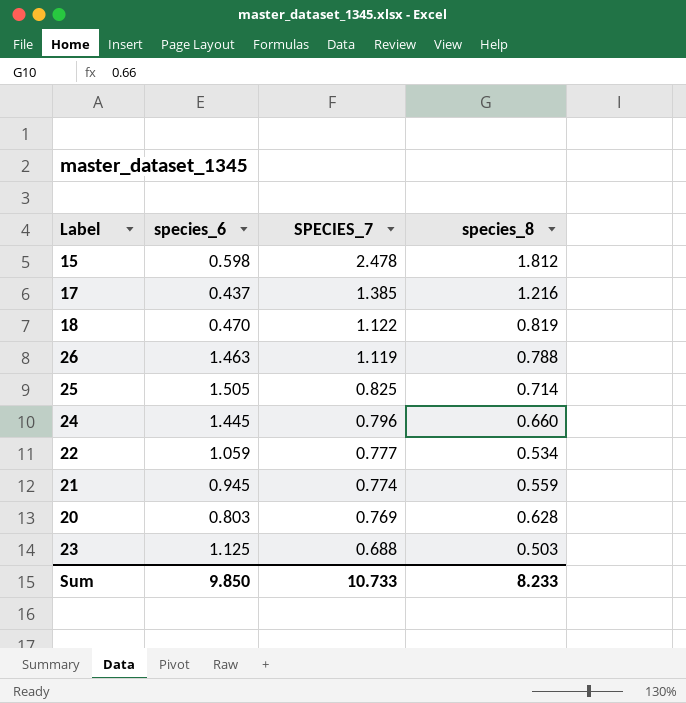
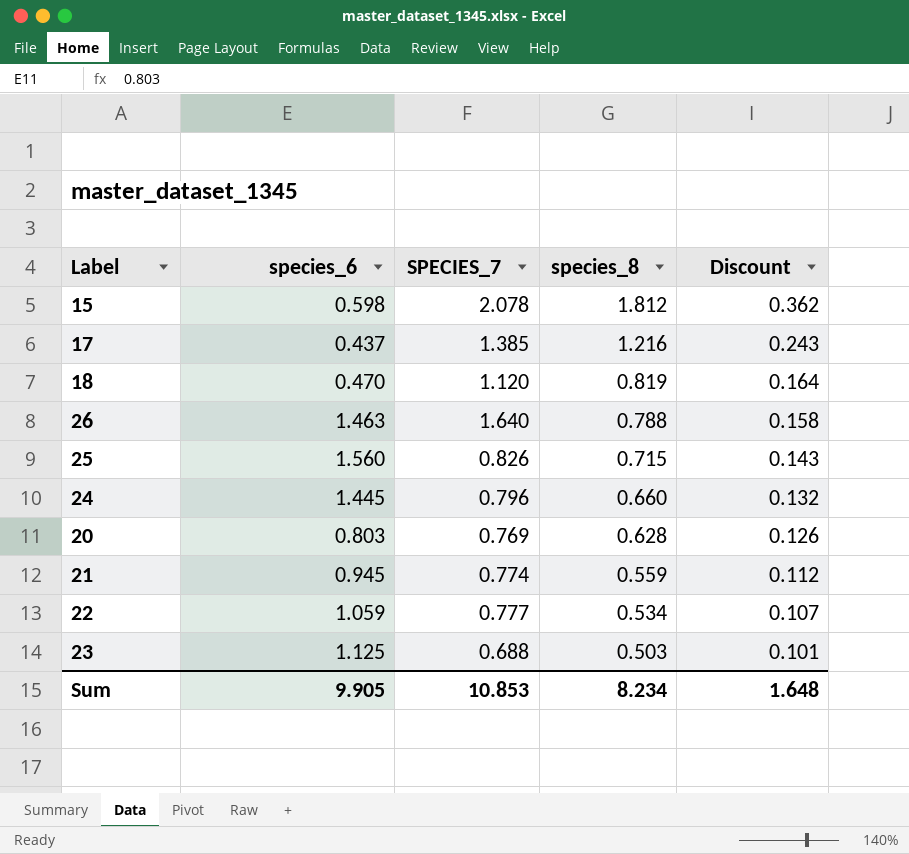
row order: SPECIES_7 descending -> species_8 descending
column Discount | formula: none -> [species_8] * 0.2
15 | SPECIES_7: 2.478 -> 2.078
18 | SPECIES_7: 1.122 -> 1.120
26 | SPECIES_7: 1.119 -> 1.640
25 | species_6: 1.505 -> 1.560
25 | SPECIES_7: 0.825 -> 0.826
25 | species_8: 0.714 -> 0.715
Sum | species_6: 9.850 -> 9.905
Sum | SPECIES_7: 10.733 -> 10.853
Sum | species_8: 8.233 -> 8.234

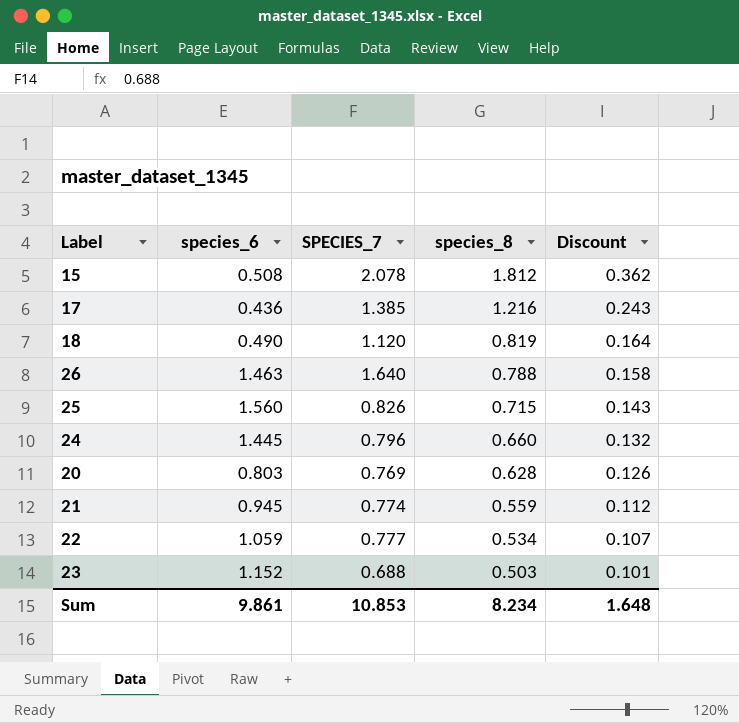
15 | species_6: 0.598 -> 0.508
17 | species_6: 0.437 -> 0.436
18 | species_6: 0.470 -> 0.490
23 | species_6: 1.125 -> 1.152
Sum | species_6: 9.905 -> 9.861

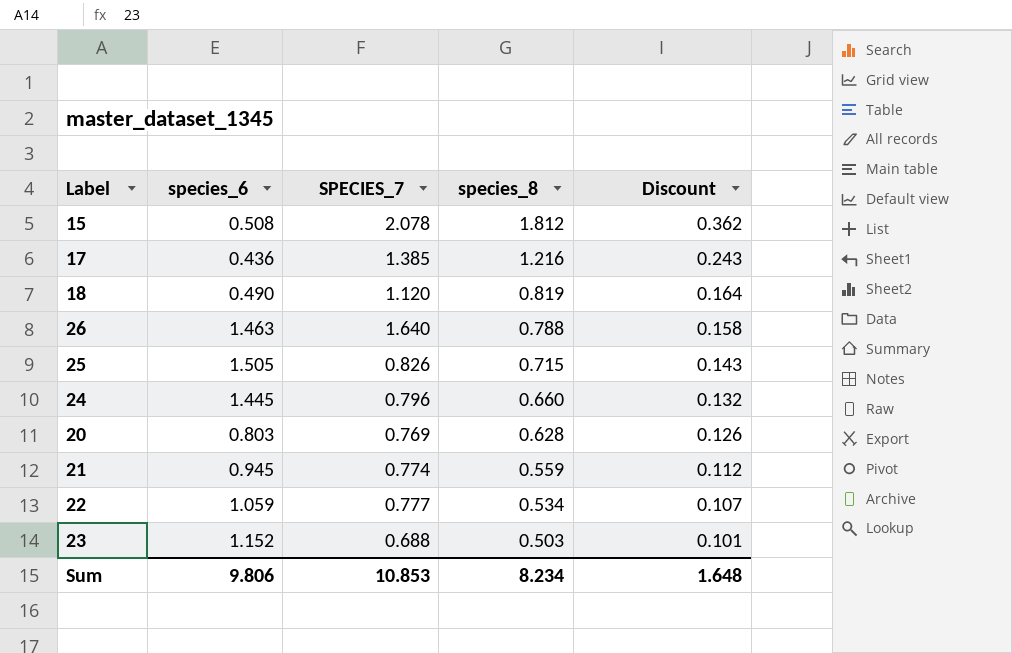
25 | species_6: 1.560 -> 1.505
Sum | species_6: 9.861 -> 9.806

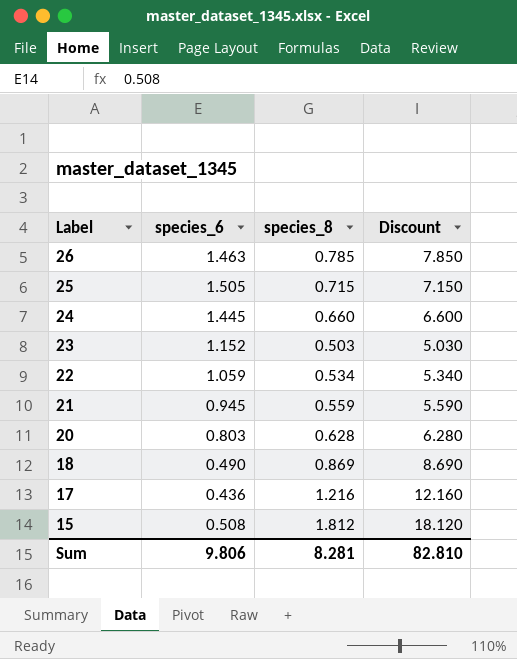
row order: species_8 descending -> Label descending
column SPECIES_7 | position: 3 -> none
column Discount | formula: [species_8] * 0.2 -> [species_8] * 10
26 | species_8: 0.788 -> 0.785
18 | species_8: 0.819 -> 0.869
Sum | species_8: 8.234 -> 8.281
Sum | Discount: 1.648 -> 82.810

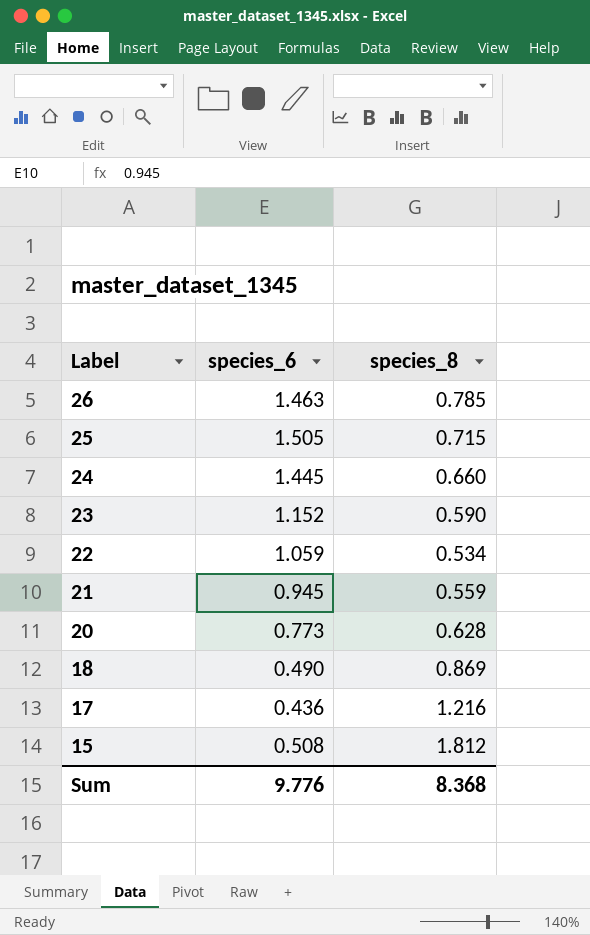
column Discount | formula: [species_8] * 10 -> none
23 | species_8: 0.503 -> 0.590
20 | species_6: 0.803 -> 0.773
Sum | species_6: 9.806 -> 9.776
Sum | species_8: 8.281 -> 8.368

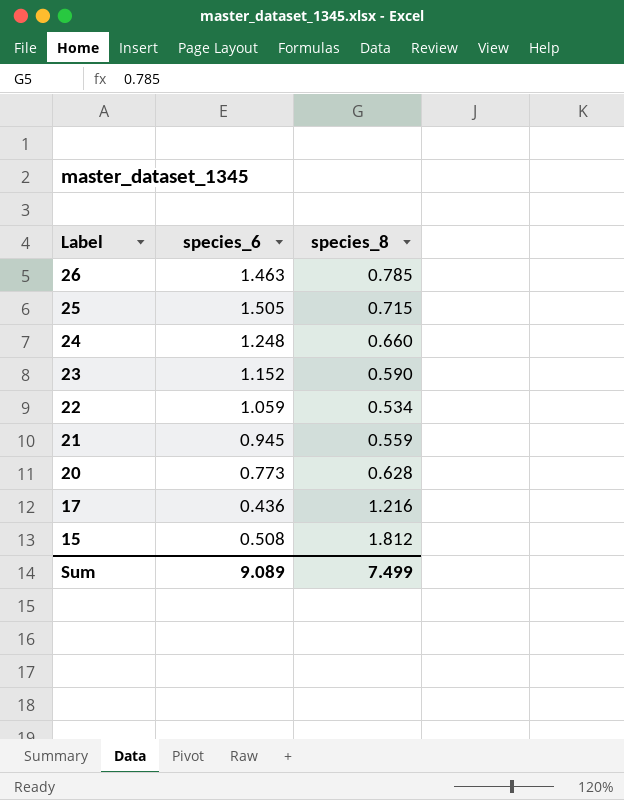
row 18: 0.490 | 0.869 -> none
24 | species_6: 1.445 -> 1.248
Sum | species_6: 9.776 -> 9.089
Sum | species_8: 8.368 -> 7.499

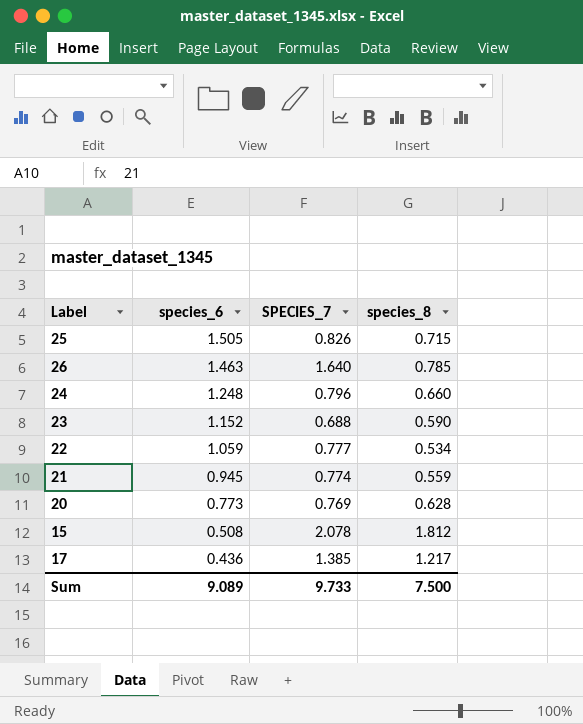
row order: Label descending -> species_6 descending
column SPECIES_7 | position: none -> 3
17 | species_8: 1.216 -> 1.217
Sum | species_8: 7.499 -> 7.500

